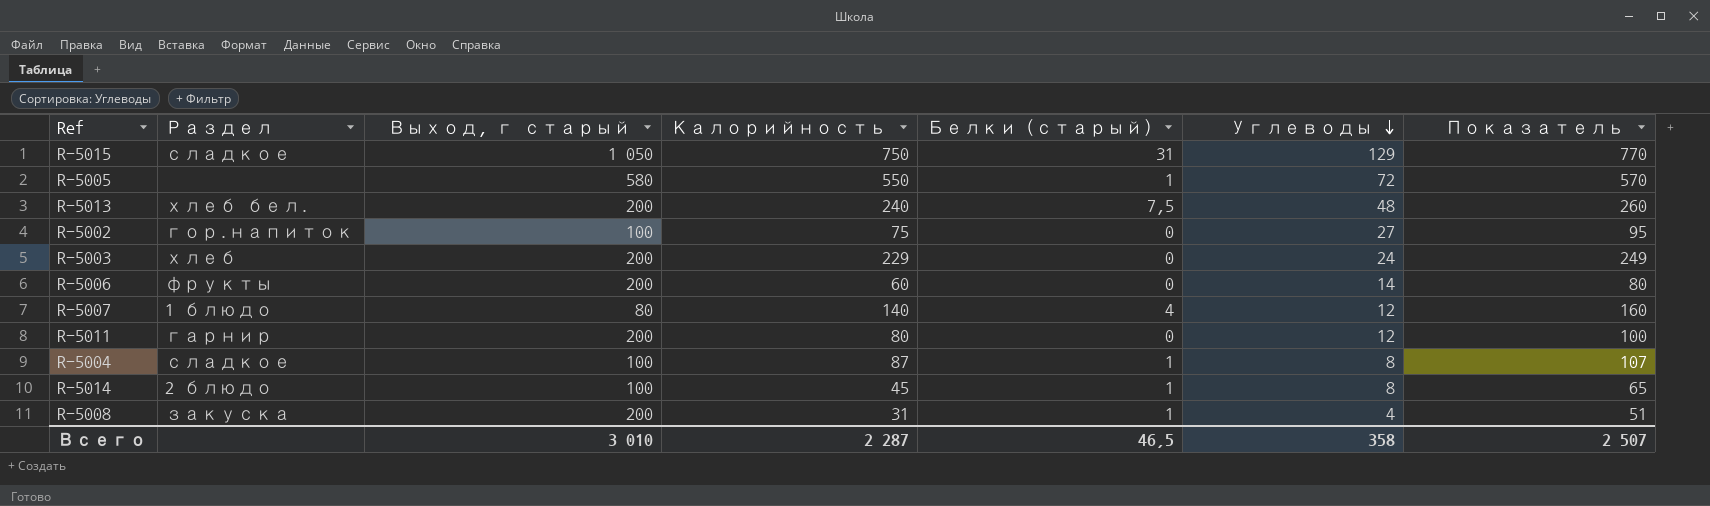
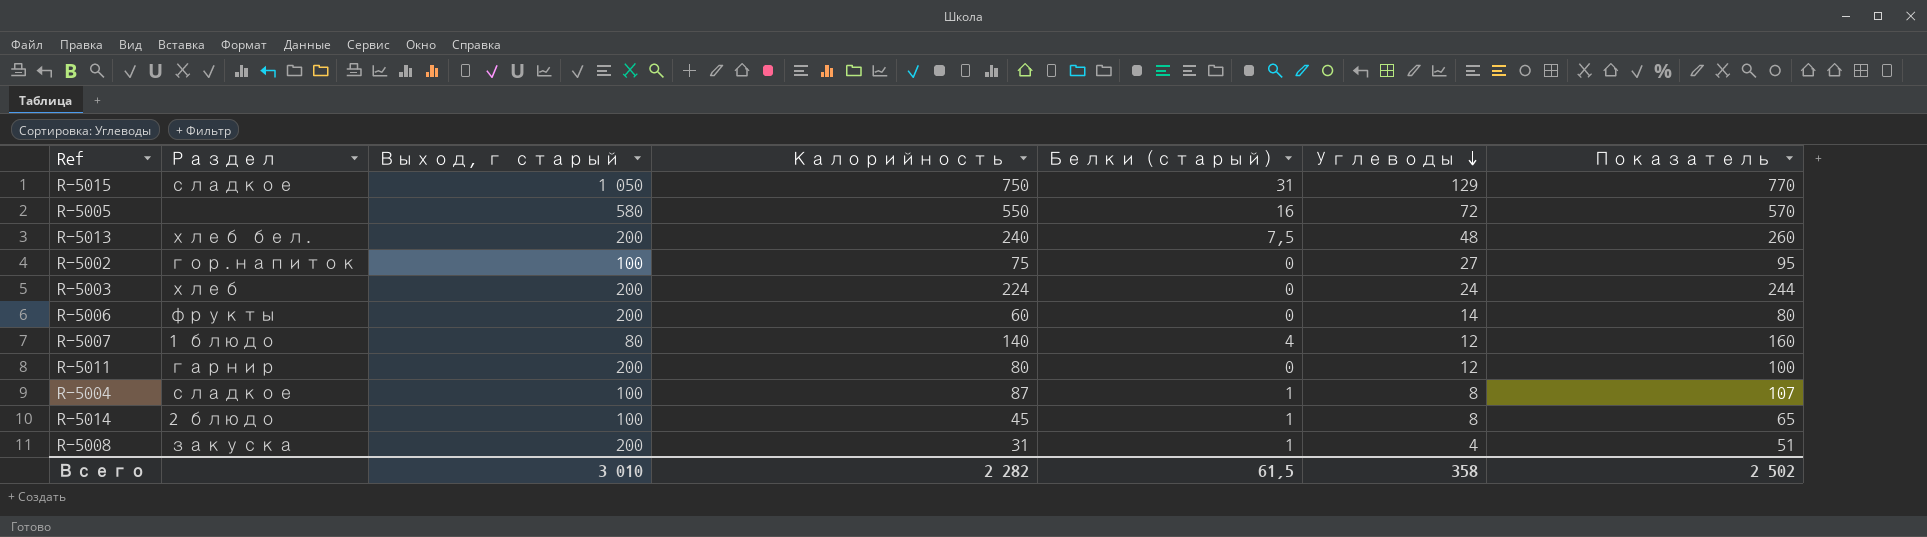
R-5005 | Белки (старый): 1 -> 16
R-5003 | Калорийность: 229 -> 224
R-5003 | Показатель: 249 -> 244
Всего | Калорийность: 2 287 -> 2 282
Всего | Белки (старый): 46,5 -> 61,5
Всего | Показатель: 2 507 -> 2 502

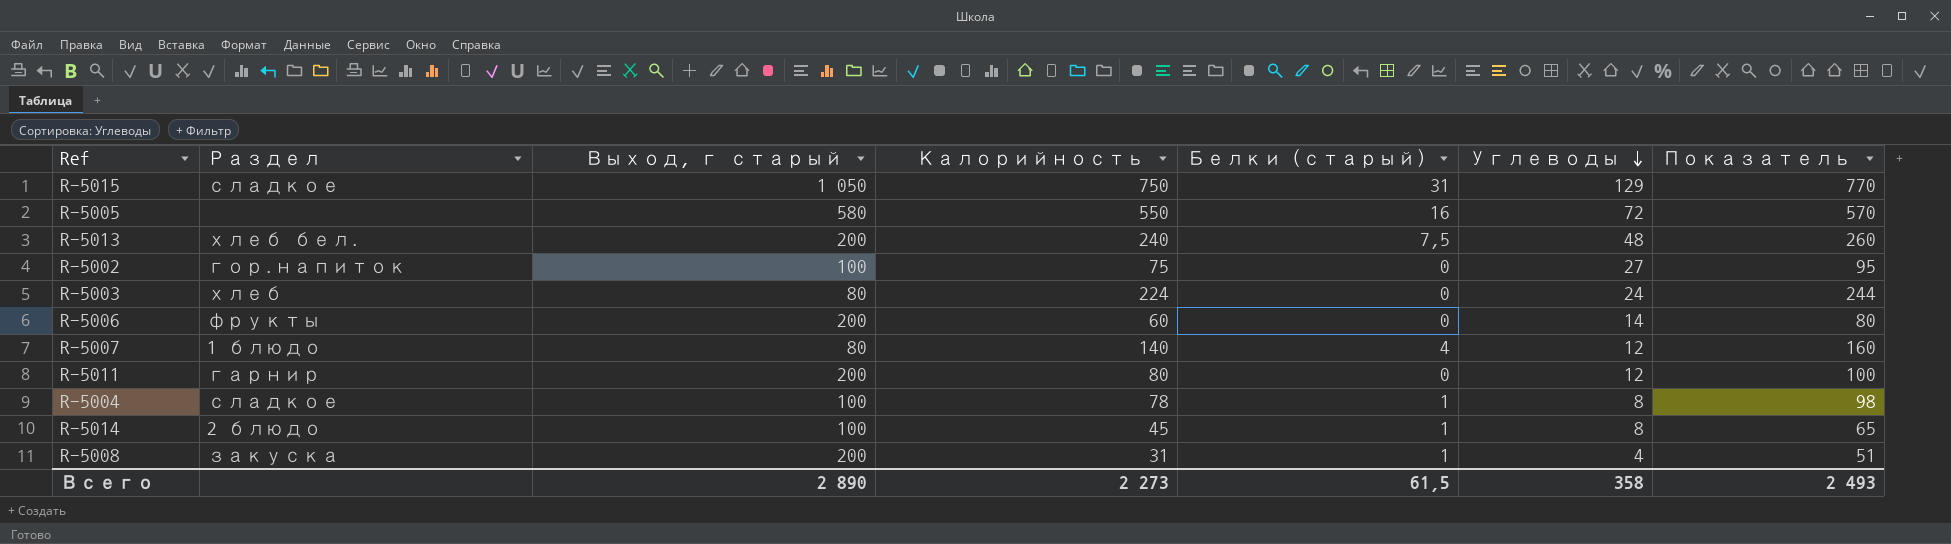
R-5003 | Выход, г старый: 200 -> 80
R-5004 | Калорийность: 87 -> 78
R-5004 | Показатель: 107 -> 98
Всего | Выход, г старый: 3 010 -> 2 890
Всего | Калорийность: 2 282 -> 2 273
Всего | Показатель: 2 502 -> 2 493

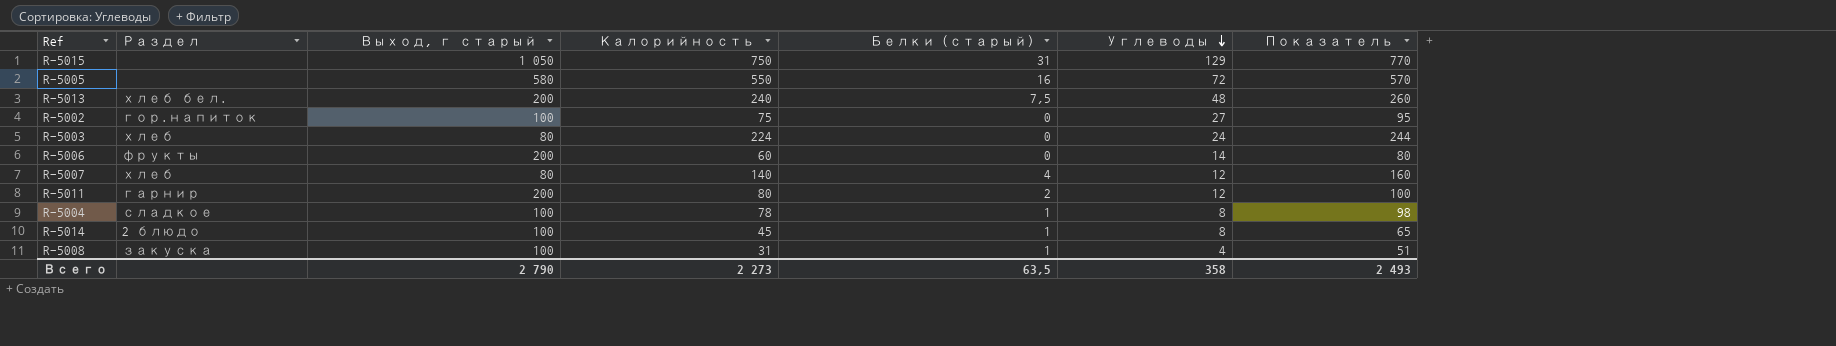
R-5015 | Раздел: сладкое -> none
R-5007 | Раздел: 1 блюдо -> хлеб
R-5011 | Белки (старый): 0 -> 2
R-5008 | Выход, г старый: 200 -> 100
Всего | Выход, г старый: 2 890 -> 2 790
Всего | Белки (старый): 61,5 -> 63,5

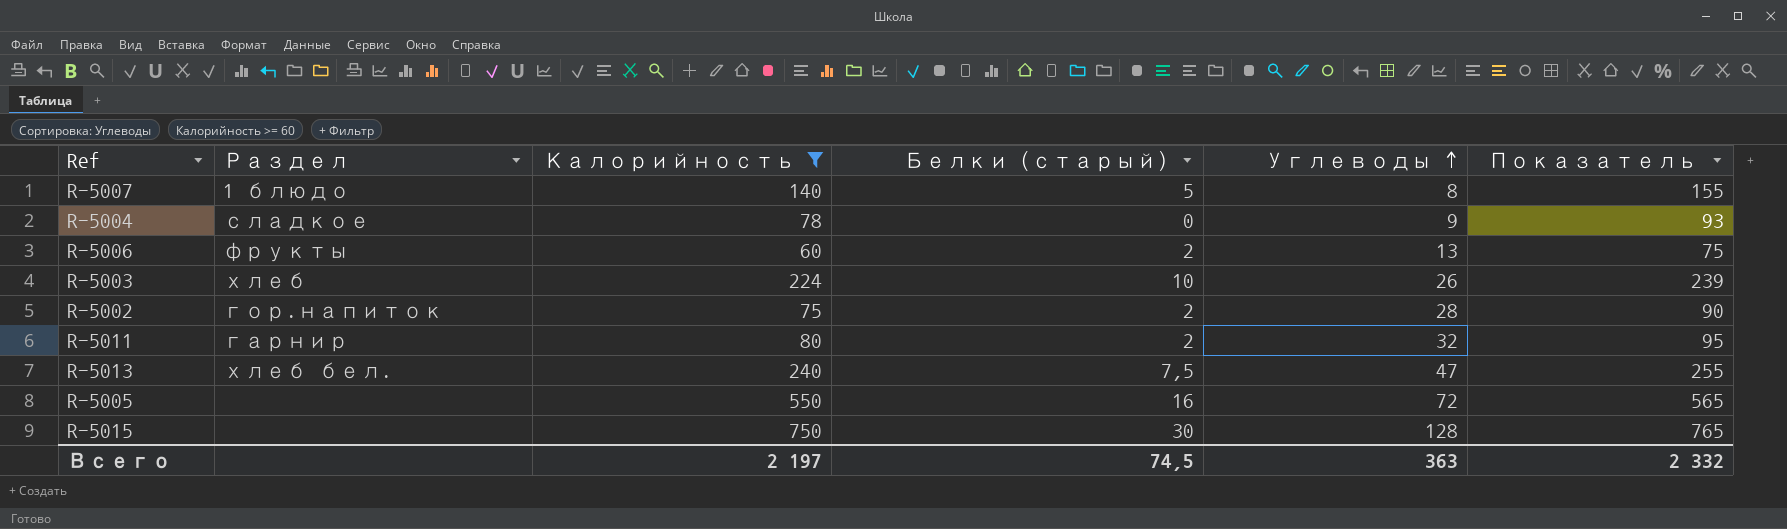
filter: none -> Калорийность >= 60
row order: Углеводы descending -> Углеводы ascending
column Выход, г старый | position: 3 -> none
column Показатель | formula: [Калорийность] + 20 -> [Калорийность] + 15
R-5007 | Раздел: хлеб -> 1 блюдо
R-5007 | Белки (старый): 4 -> 5
R-5007 | Углеводы: 12 -> 8
R-5004 | Белки (старый): 1 -> 0
R-5004 | Углеводы: 8 -> 9
R-5006 | Белки (старый): 0 -> 2
R-5006 | Углеводы: 14 -> 13
R-5003 | Белки (старый): 0 -> 10
R-5003 | Углеводы: 24 -> 26
R-5002 | Белки (старый): 0 -> 2
R-5002 | Углеводы: 27 -> 28
R-5011 | Углеводы: 12 -> 32
R-5013 | Углеводы: 48 -> 47
R-5015 | Белки (старый): 31 -> 30
R-5015 | Углеводы: 129 -> 128
Всего | Калорийность: 2 273 -> 2 197
Всего | Белки (старый): 63,5 -> 74,5
Всего | Углеводы: 358 -> 363
Всего | Показатель: 2 493 -> 2 332

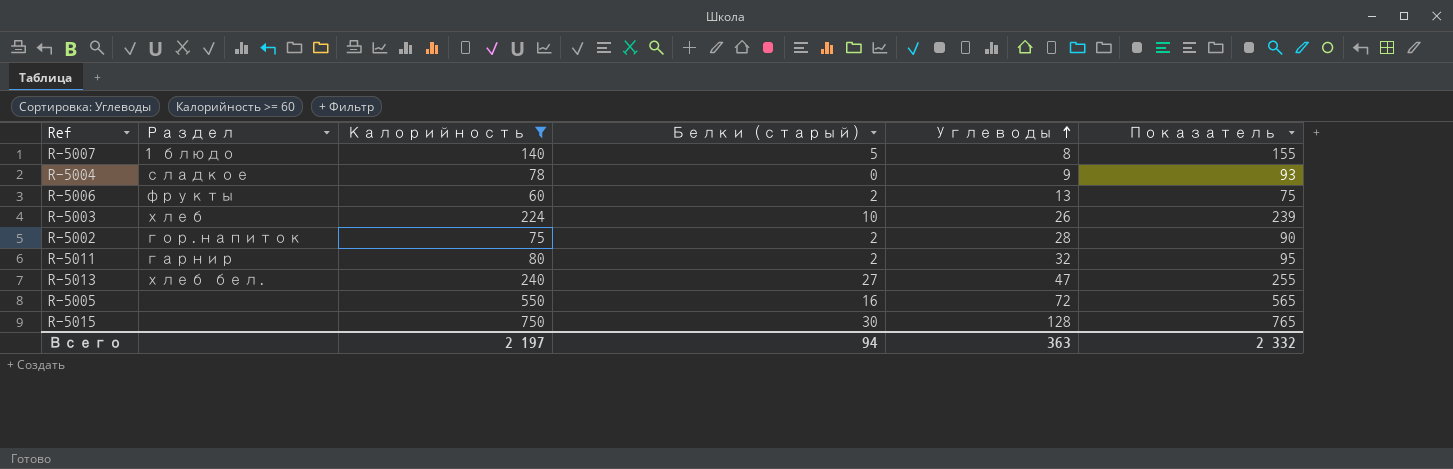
R-5013 | Белки (старый): 7,5 -> 27
Всего | Белки (старый): 74,5 -> 94

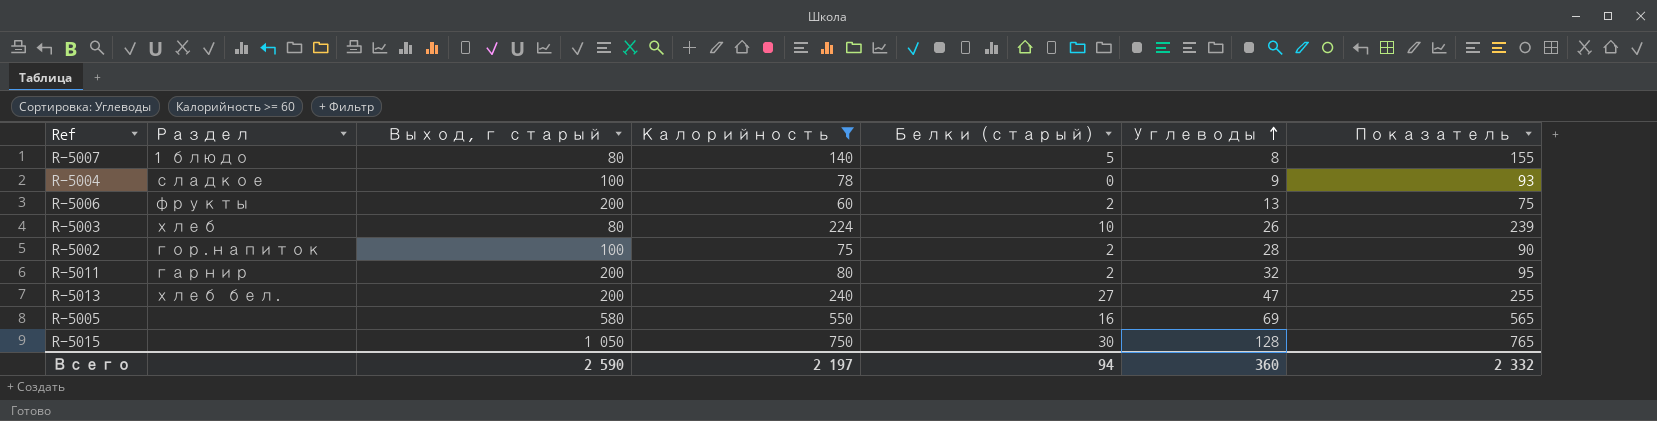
column Выход, г старый | position: none -> 3
R-5005 | Углеводы: 72 -> 69
Всего | Углеводы: 363 -> 360

